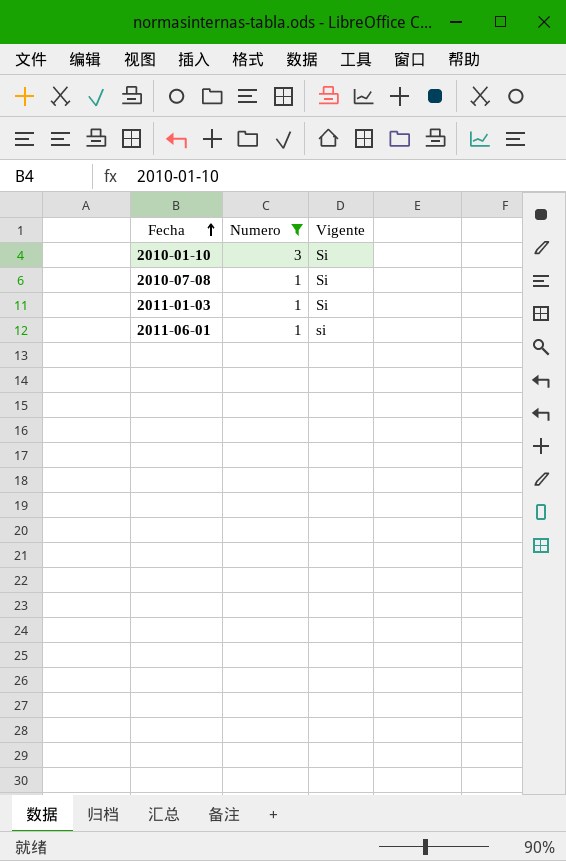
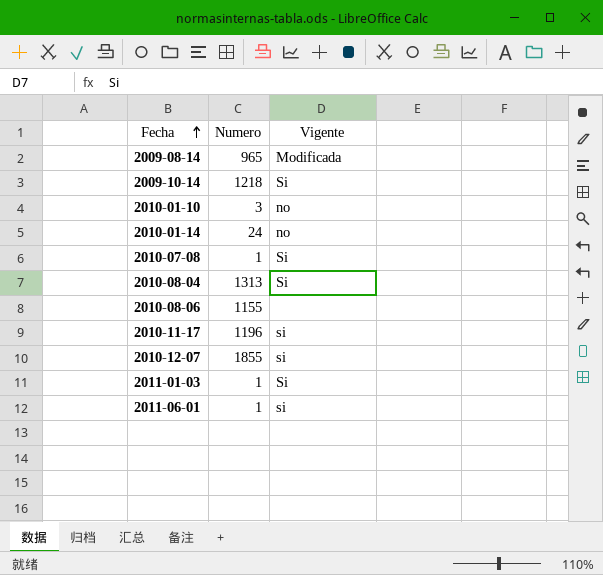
filter: Numero <= 3 -> none
2010-01-10 | Vigente: Si -> no

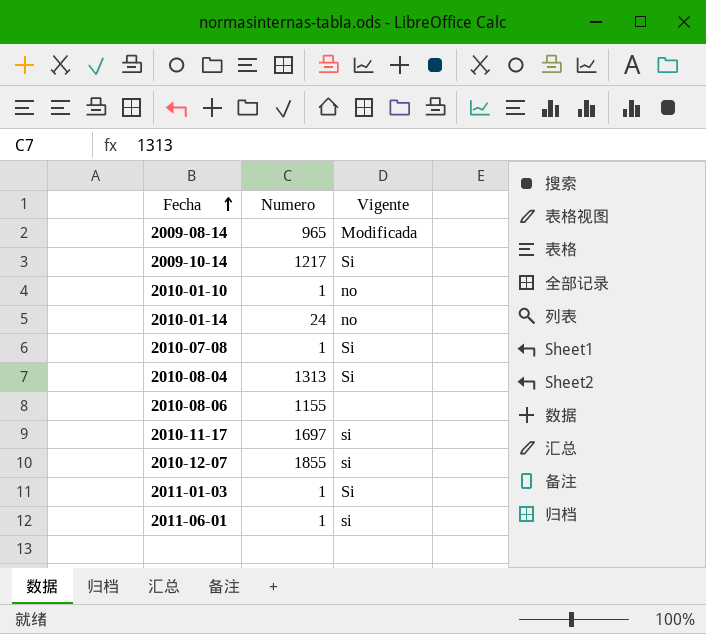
2009-10-14 | Numero: 1218 -> 1217
2010-01-10 | Numero: 3 -> 1
2010-11-17 | Numero: 1196 -> 1697

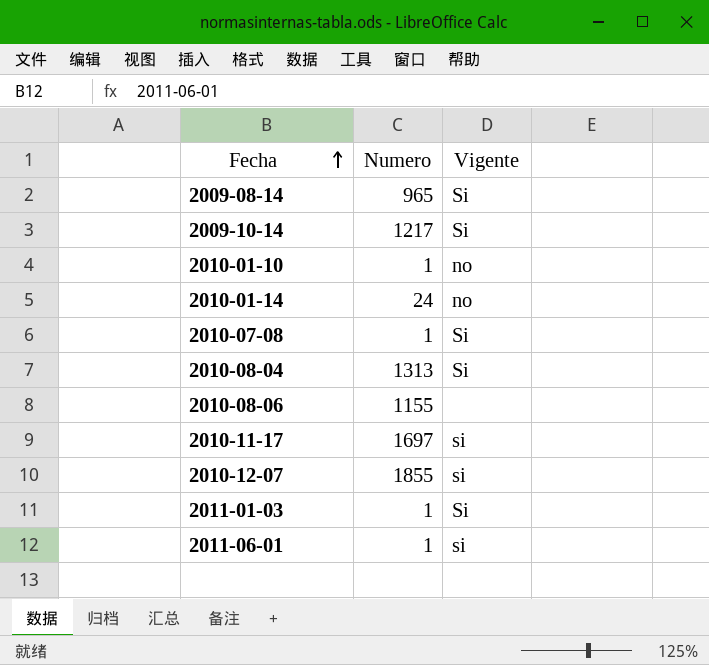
2009-08-14 | Vigente: Modificada -> Si

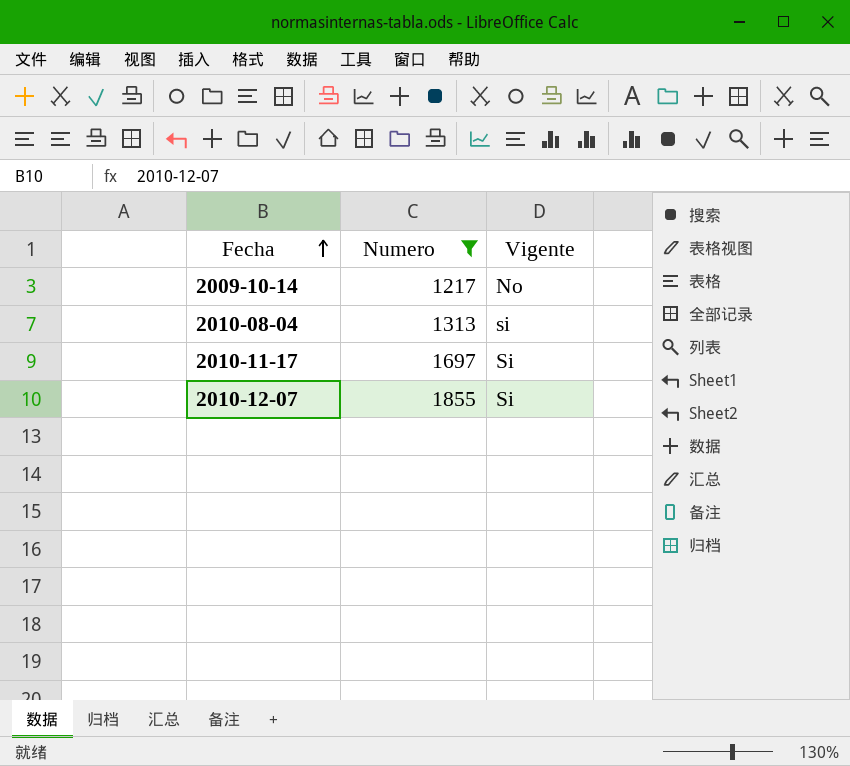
filter: none -> Numero >= 1217
2009-10-14 | Vigente: Si -> No
2010-08-04 | Vigente: Si -> si
2010-11-17 | Vigente: si -> Si
2010-12-07 | Vigente: si -> Si

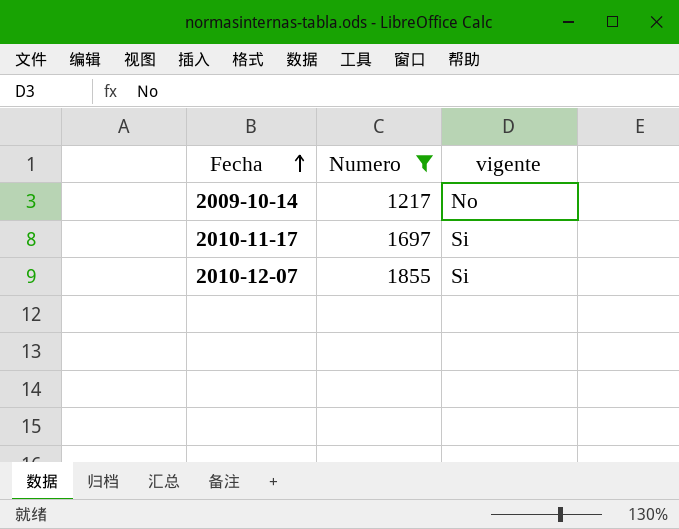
column name: Vigente -> vigente
row 2010-08-04: 1313 | si -> none

